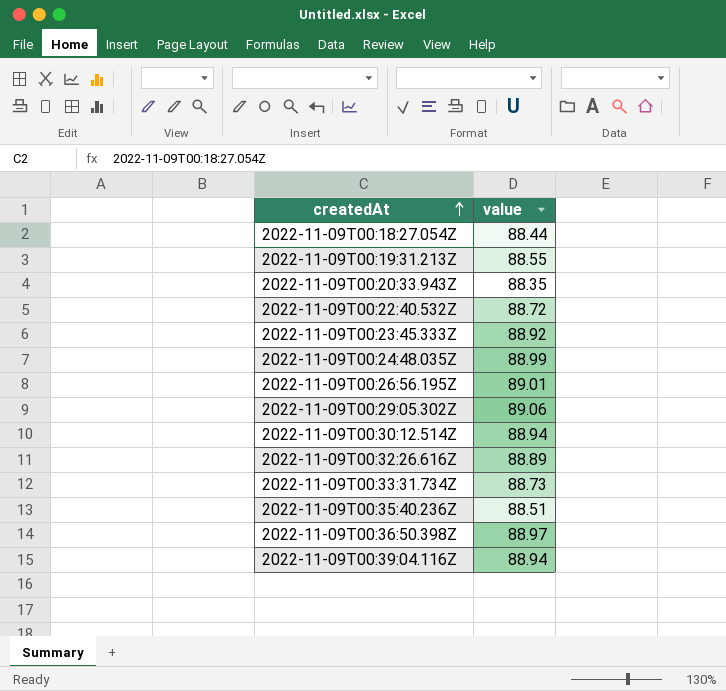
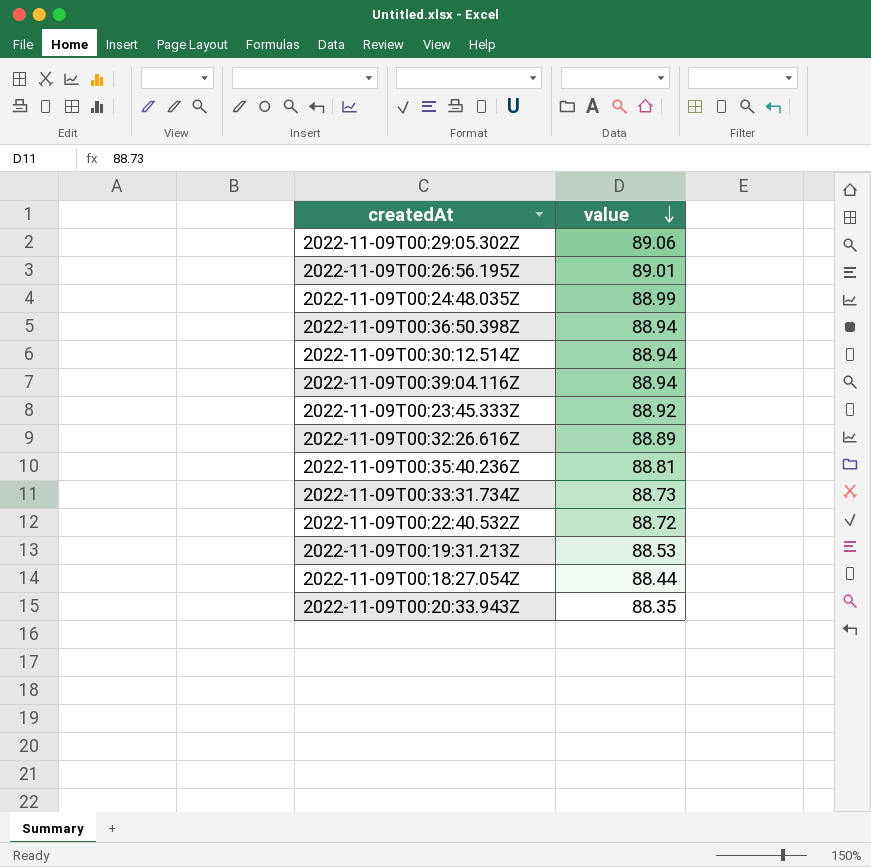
row order: createdAt ascending -> value descending
2022-11-09T00:36:50.398Z | value: 88.97 -> 88.94
2022-11-09T00:35:40.236Z | value: 88.51 -> 88.81
2022-11-09T00:19:31.213Z | value: 88.55 -> 88.53

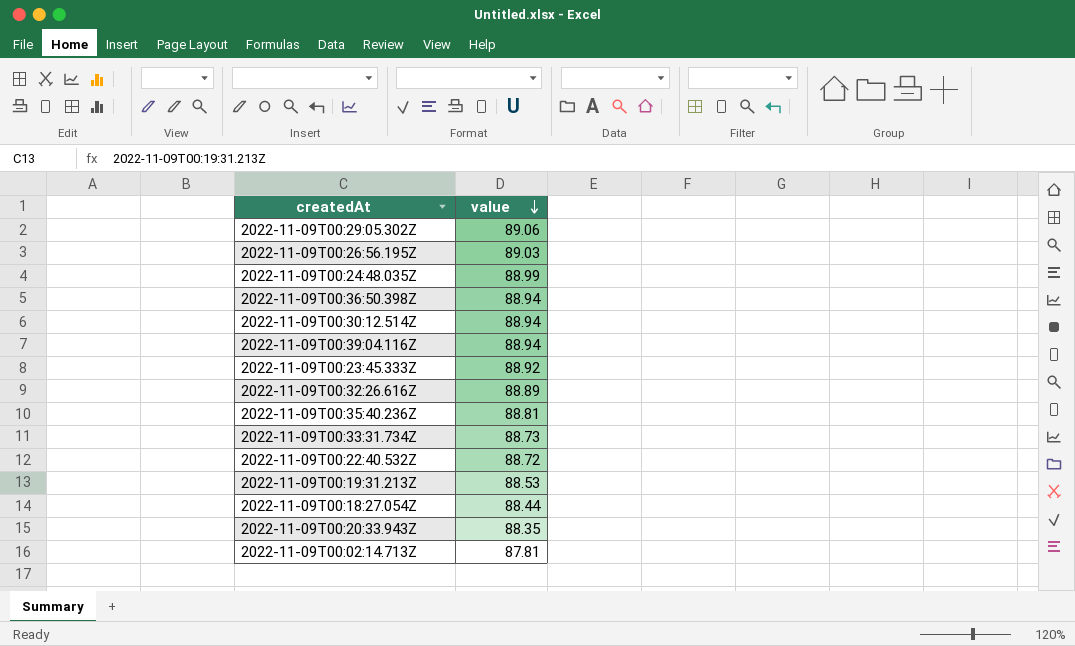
2022-11-09T00:26:56.195Z | value: 89.01 -> 89.03
row 2022-11-09T00:02:14.713Z: none -> 87.81

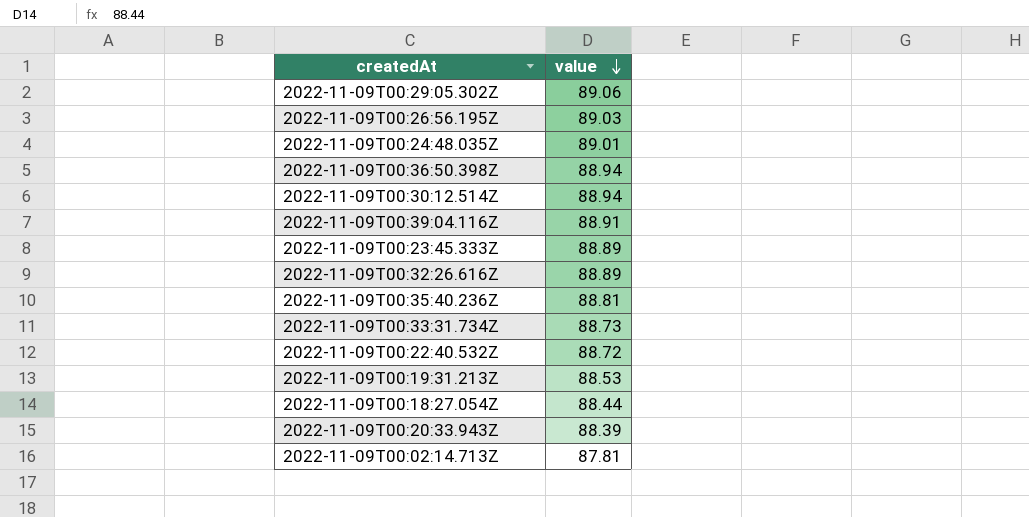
2022-11-09T00:24:48.035Z | value: 88.99 -> 89.01
2022-11-09T00:39:04.116Z | value: 88.94 -> 88.91
2022-11-09T00:23:45.333Z | value: 88.92 -> 88.89
2022-11-09T00:20:33.943Z | value: 88.35 -> 88.39

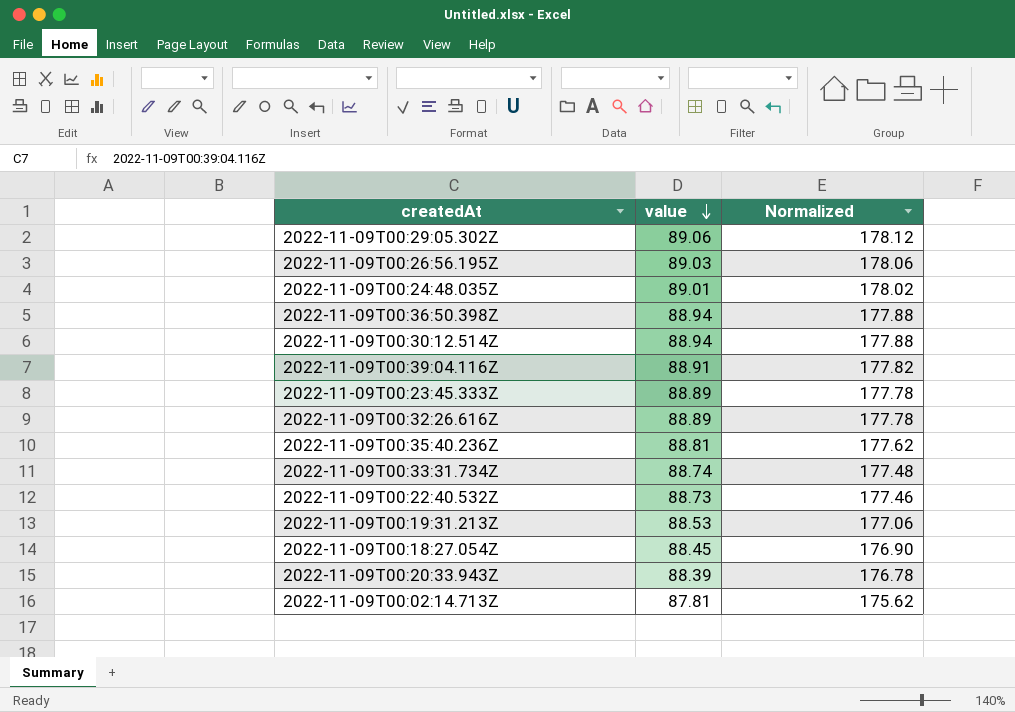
column Normalized | formula: none -> [value] * 2
2022-11-09T00:33:31.734Z | value: 88.73 -> 88.74
2022-11-09T00:22:40.532Z | value: 88.72 -> 88.73
2022-11-09T00:18:27.054Z | value: 88.44 -> 88.45

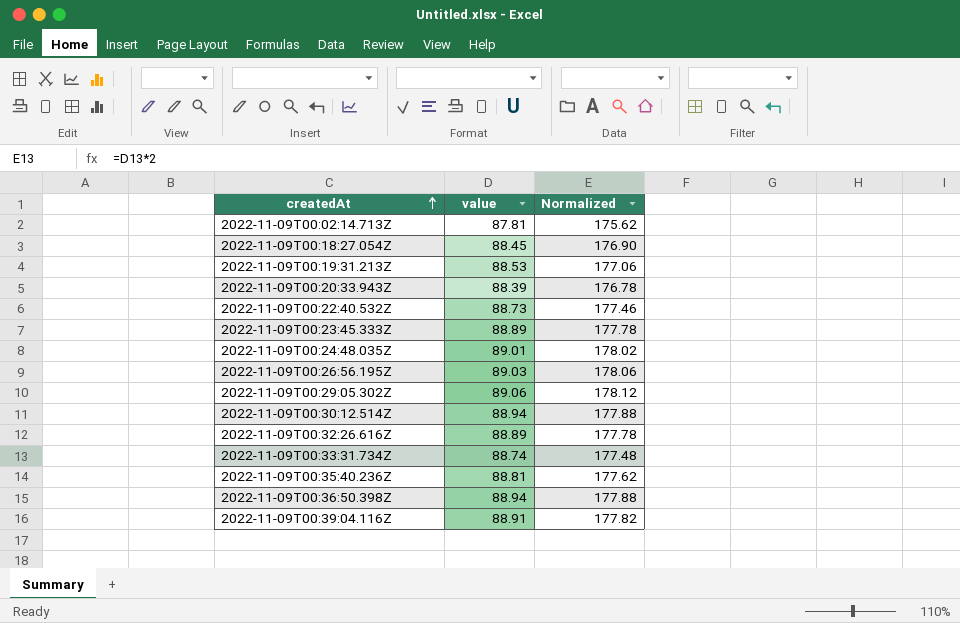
row order: value descending -> createdAt ascending

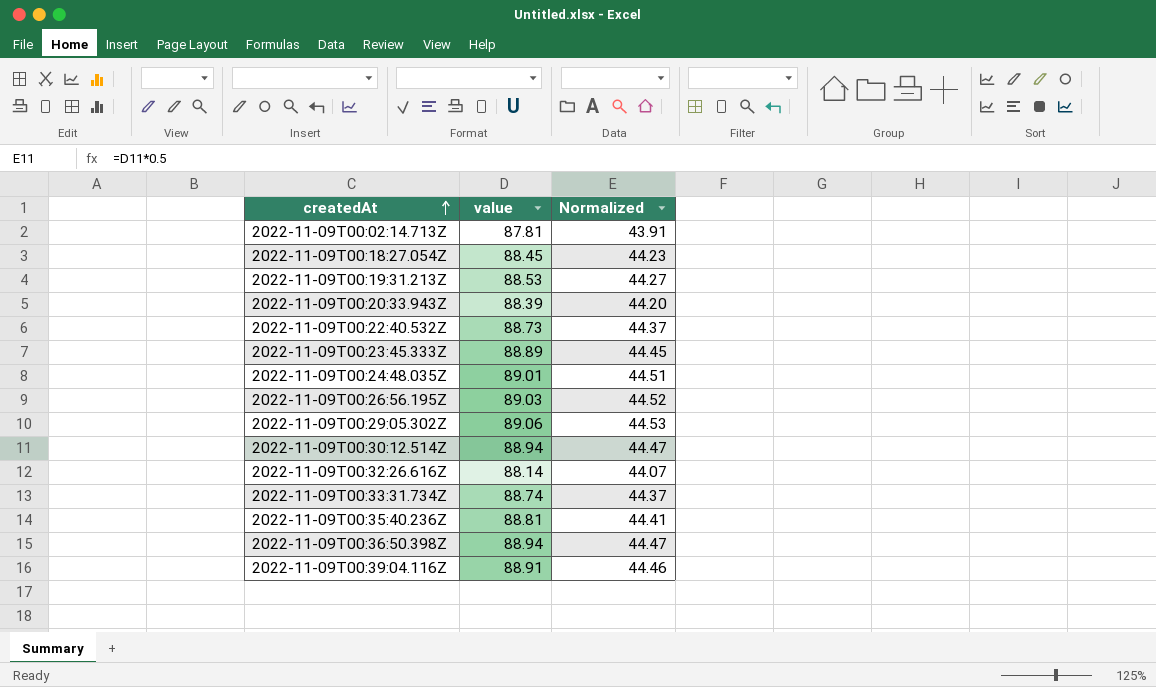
column Normalized | formula: [value] * 2 -> [value] * 0.5
2022-11-09T00:32:26.616Z | value: 88.89 -> 88.14

